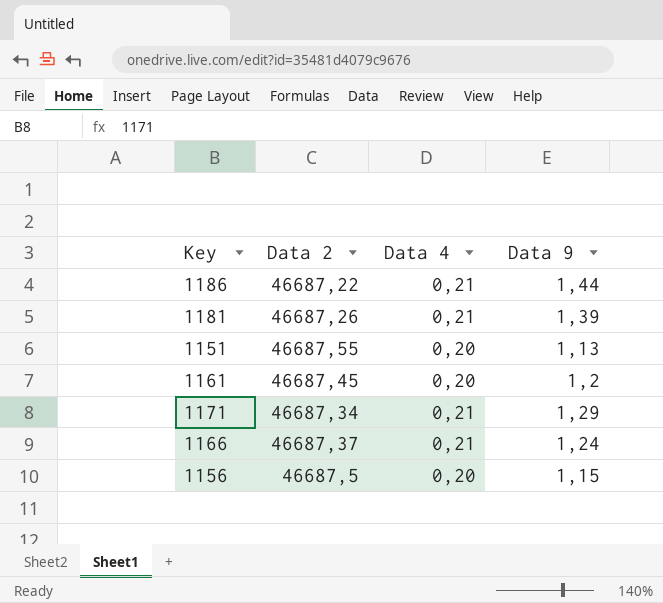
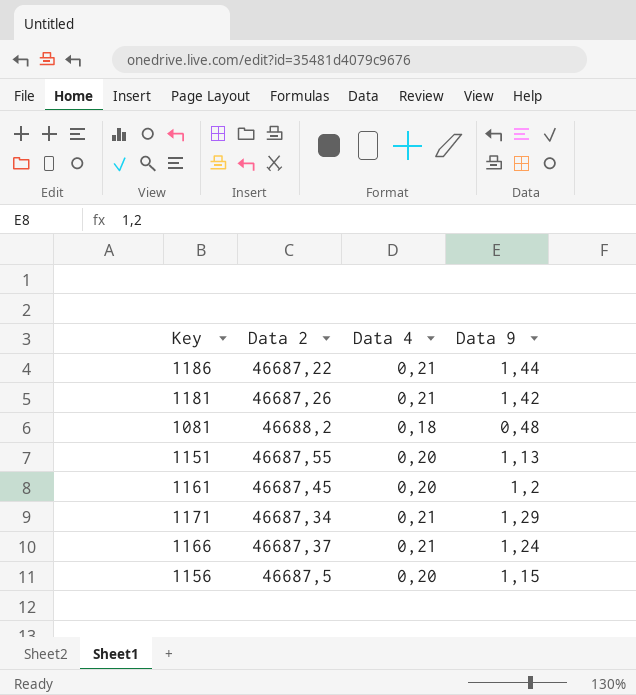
1181 | Data 9: 1,39 -> 1,42
row 1081: none -> 46688,2 | 0,18 | 0,48

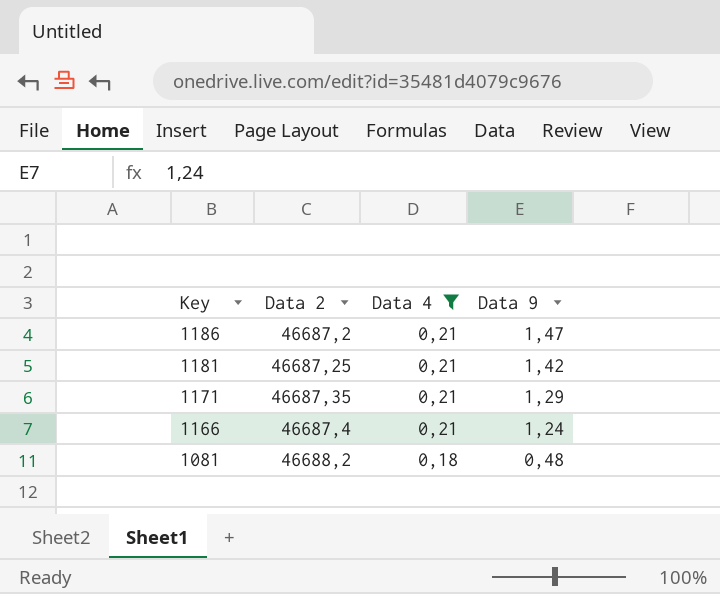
filter: none -> Data 4 != 0,20
row order: none -> Key descending
1186 | Data 2: 46687,22 -> 46687,2
1186 | Data 9: 1,44 -> 1,47
1181 | Data 2: 46687,26 -> 46687,25
1171 | Data 2: 46687,34 -> 46687,35
1166 | Data 2: 46687,37 -> 46687,4

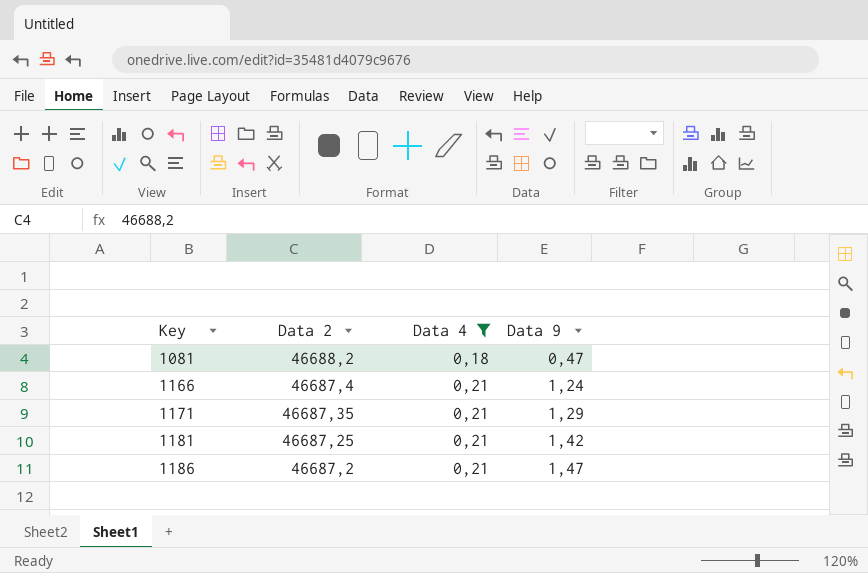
row order: Key descending -> Key ascending
1081 | Data 9: 0,48 -> 0,47

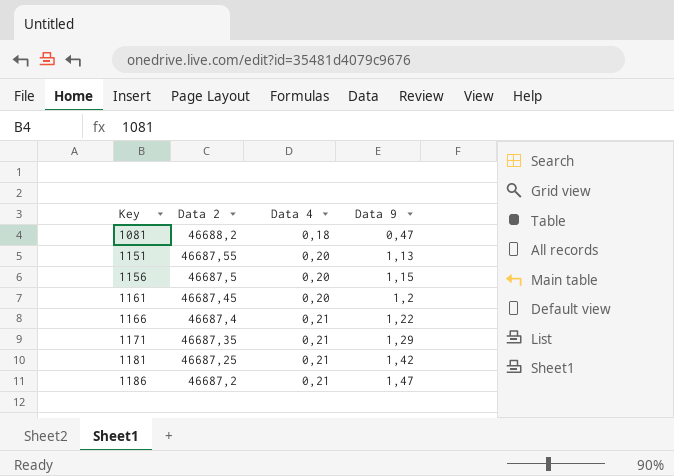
filter: Data 4 != 0,20 -> none
1166 | Data 9: 1,24 -> 1,22

